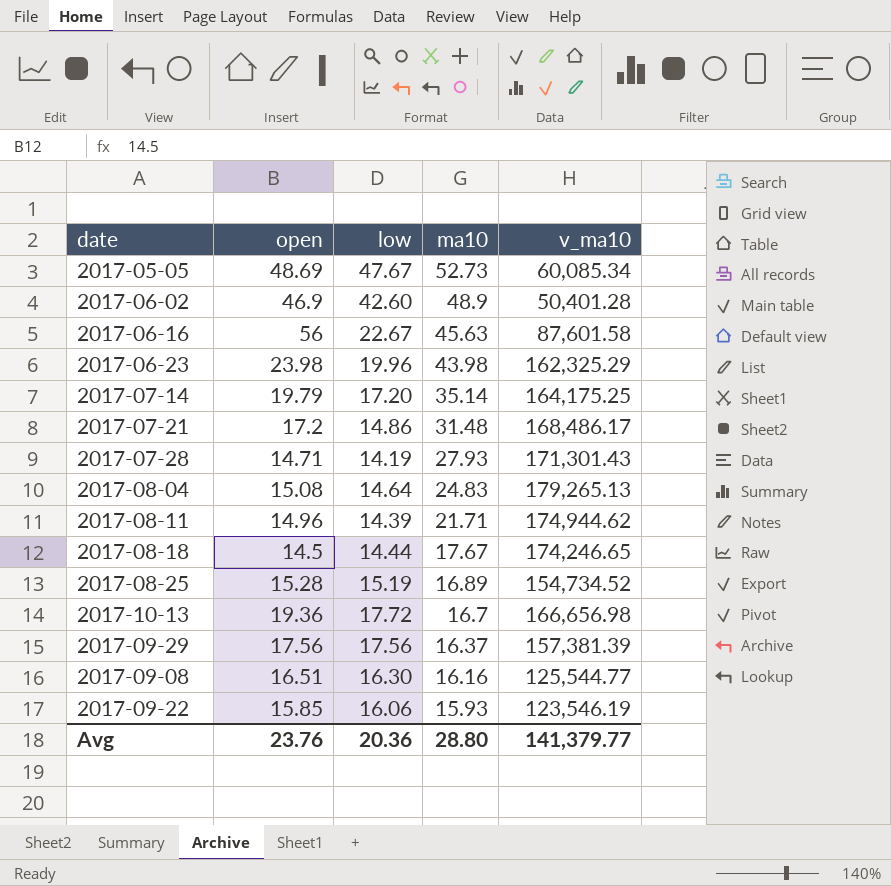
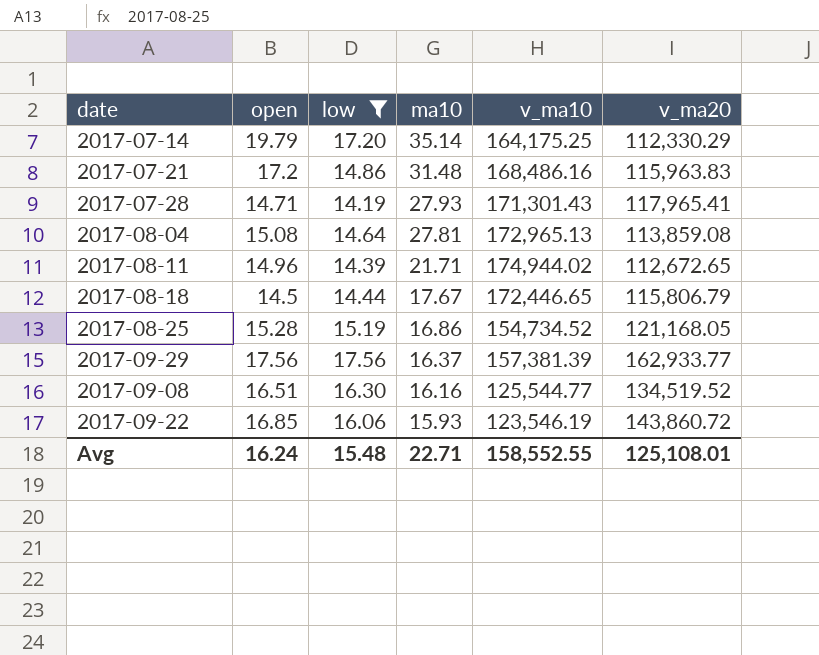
filter: none -> low <= 17.56
column v_ma20 | position: none -> 6
2017-07-21 | v_ma10: 168,486.17 -> 168,486.16
2017-08-04 | ma10: 24.83 -> 27.81
2017-08-04 | v_ma10: 179,265.13 -> 172,965.13
2017-08-11 | v_ma10: 174,944.62 -> 174,944.02
2017-08-18 | v_ma10: 174,246.65 -> 172,446.65
2017-08-25 | ma10: 16.89 -> 16.86
2017-09-22 | open: 15.85 -> 16.85
Avg | open: 23.76 -> 16.24
Avg | low: 20.36 -> 15.48
Avg | ma10: 28.80 -> 22.71
Avg | v_ma10: 141,379.77 -> 158,552.55

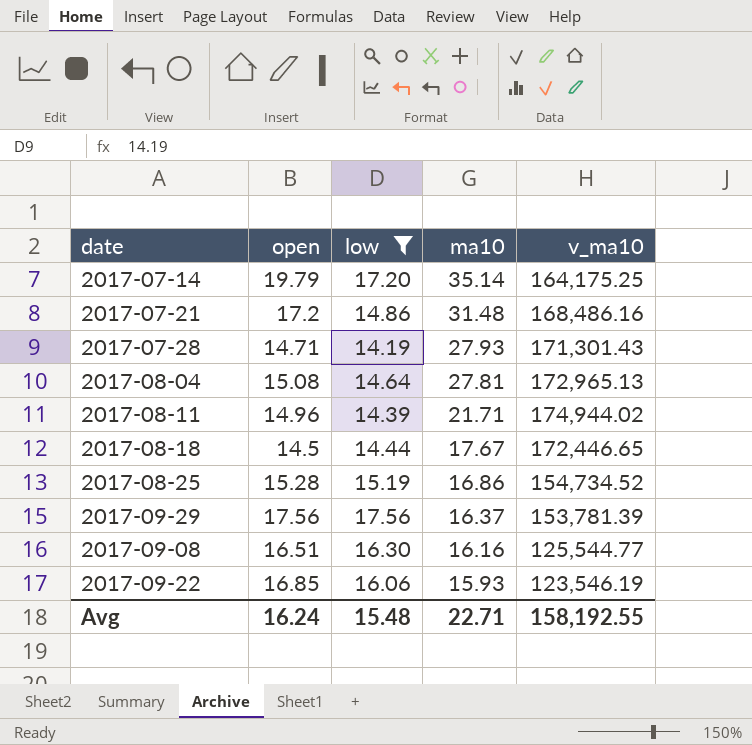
column v_ma20 | position: 6 -> none
2017-09-29 | v_ma10: 157,381.39 -> 153,781.39
Avg | v_ma10: 158,552.55 -> 158,192.55

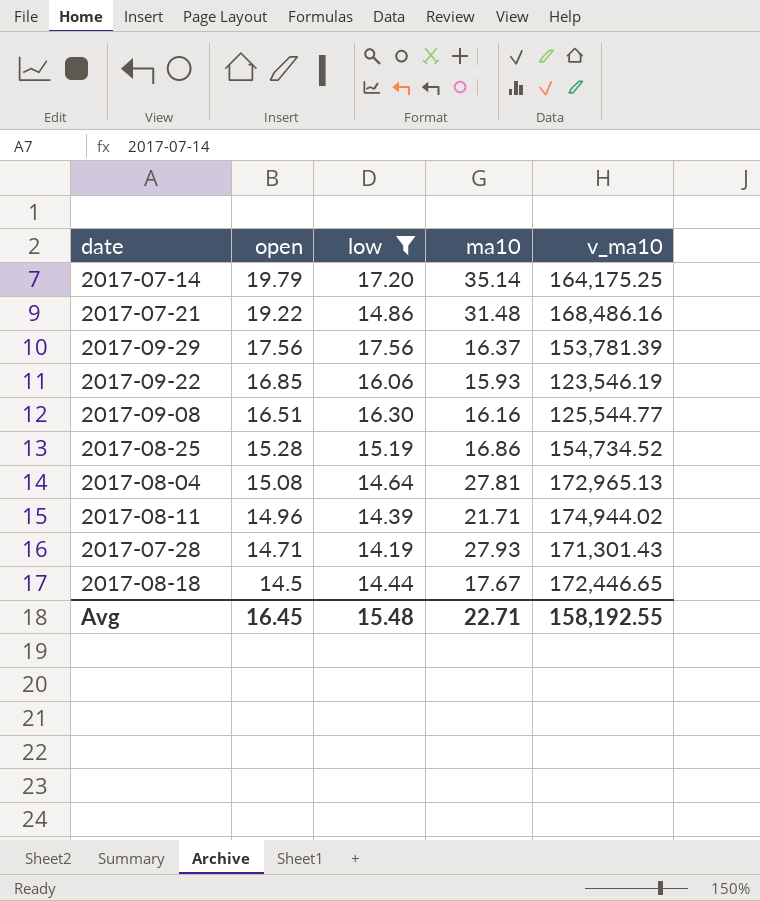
row order: ma10 descending -> open descending
2017-07-21 | open: 17.2 -> 19.22
Avg | open: 16.24 -> 16.45

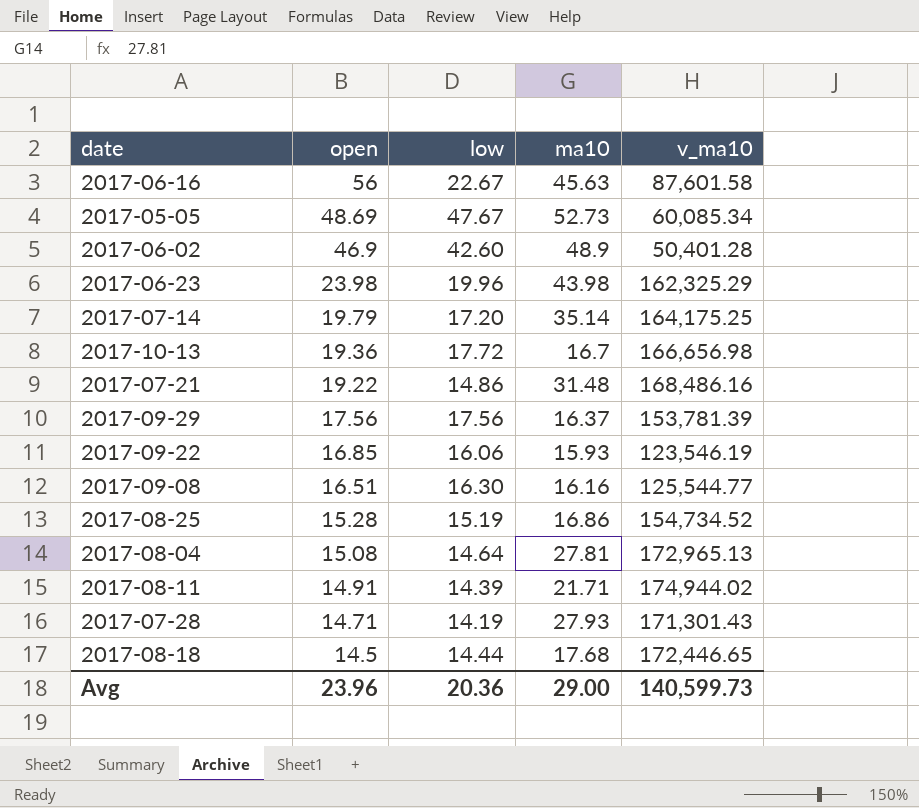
filter: low <= 17.56 -> none
2017-08-11 | open: 14.96 -> 14.91
2017-08-18 | ma10: 17.67 -> 17.68
Avg | open: 16.45 -> 23.96
Avg | low: 15.48 -> 20.36
Avg | ma10: 22.71 -> 29.00
Avg | v_ma10: 158,192.55 -> 140,599.73

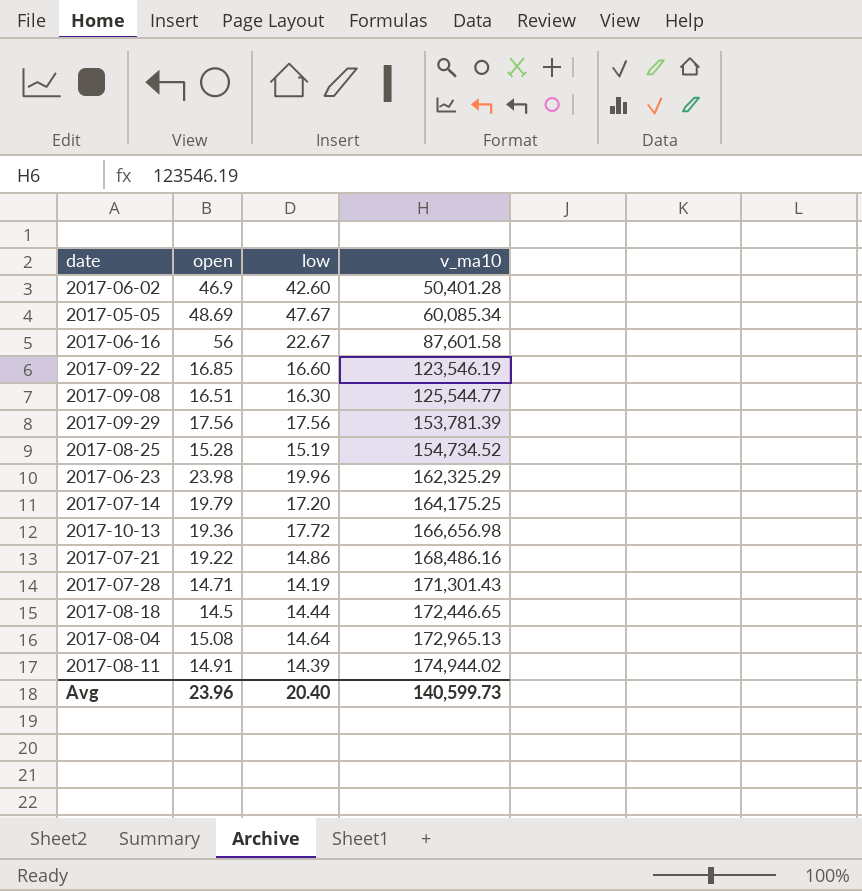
row order: open descending -> v_ma10 ascending
column ma10 | position: 4 -> none
2017-09-22 | low: 16.06 -> 16.60
Avg | low: 20.36 -> 20.40

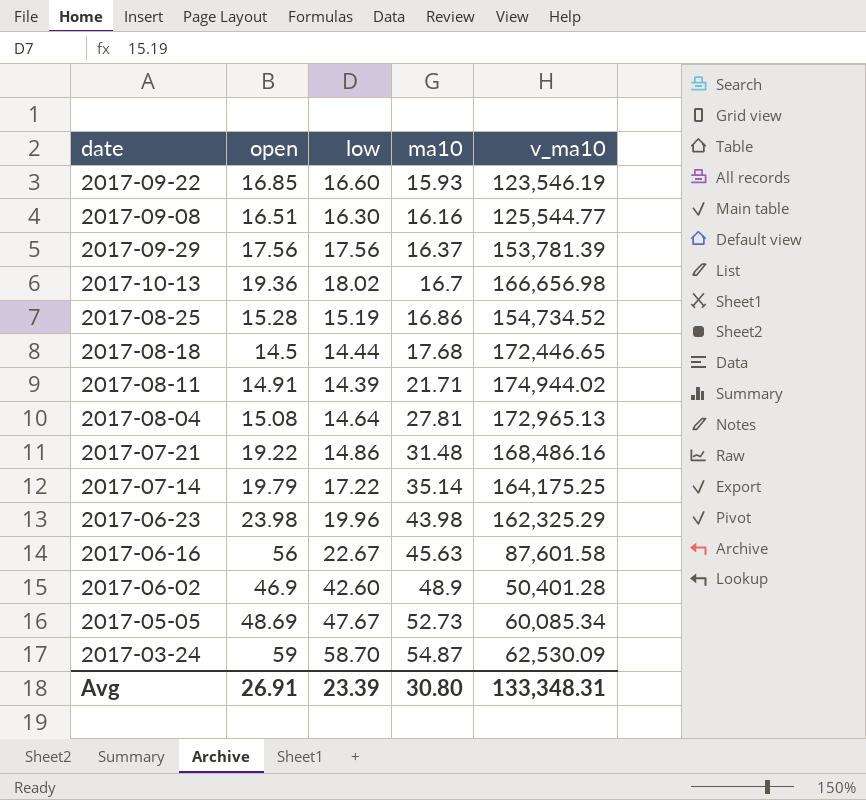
row order: v_ma10 ascending -> ma10 ascending
column ma10 | position: none -> 4
row 2017-07-28: 14.71 | 14.19 | 171,301.43 -> none
2017-10-13 | low: 17.72 -> 18.02
2017-07-14 | low: 17.20 -> 17.22
row 2017-03-24: none -> 59 | 58.70 | 54.87 | 62,530.09
Avg | open: 23.96 -> 26.91
Avg | low: 20.40 -> 23.39
Avg | v_ma10: 140,599.73 -> 133,348.31

